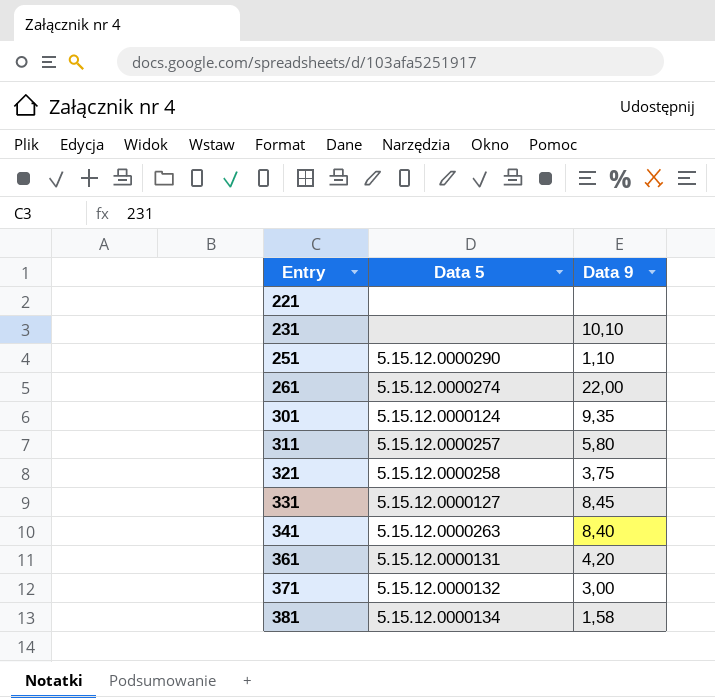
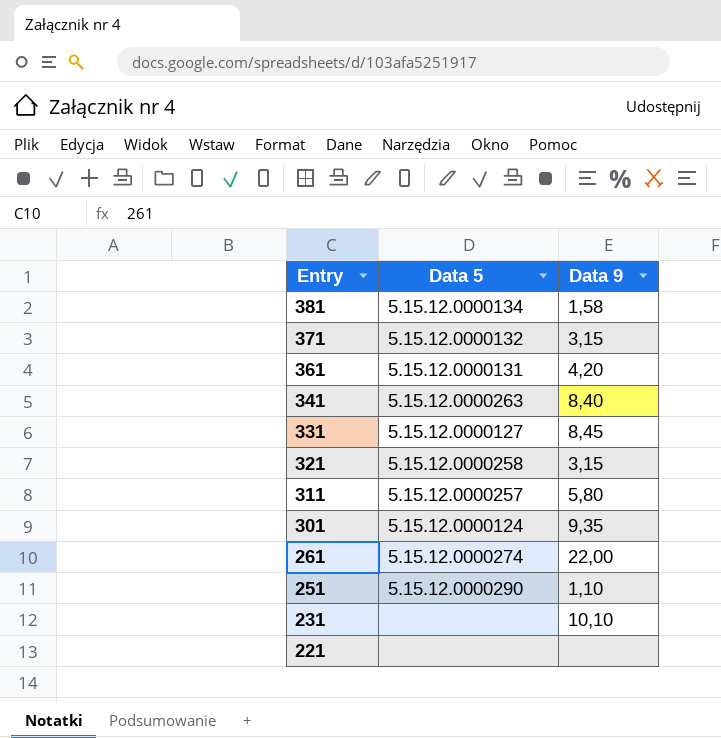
row order: Entry ascending -> Entry descending
371 | Data 9: 3,00 -> 3,15
321 | Data 9: 3,75 -> 3,15

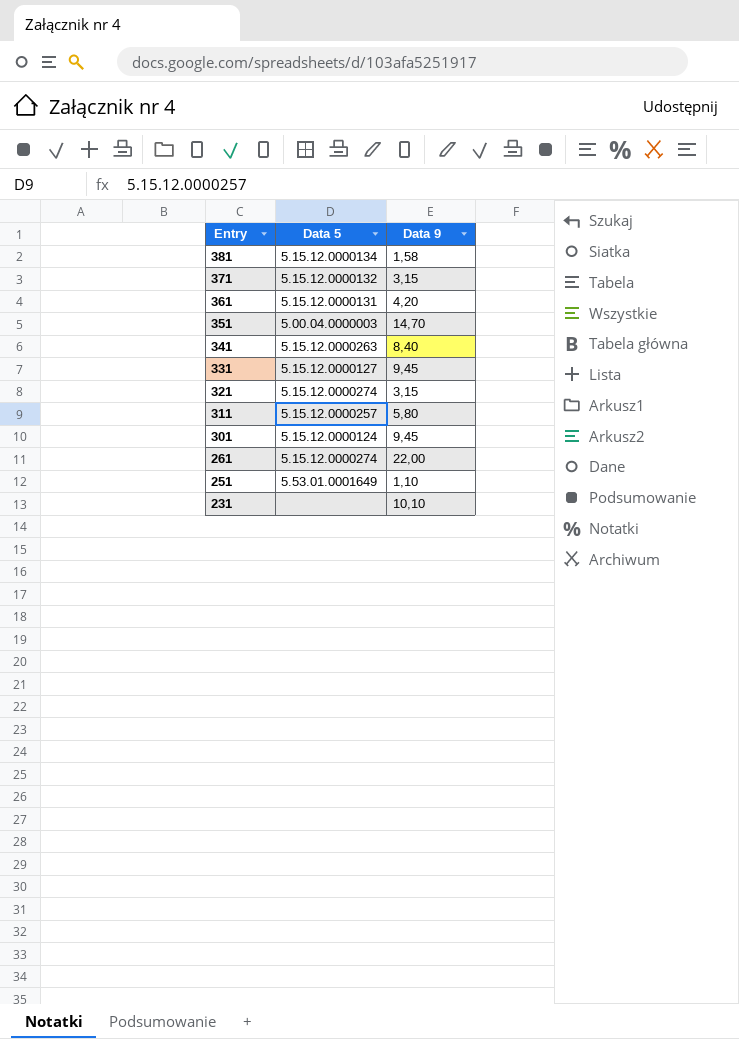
row 221: none | none -> none
row 351: none -> 5.00.04.0000003 | 14,70
331 | Data 9: 8,45 -> 9,45
321 | Data 5: 5.15.12.0000258 -> 5.15.12.0000274
301 | Data 9: 9,35 -> 9,45
251 | Data 5: 5.15.12.0000290 -> 5.53.01.0001649

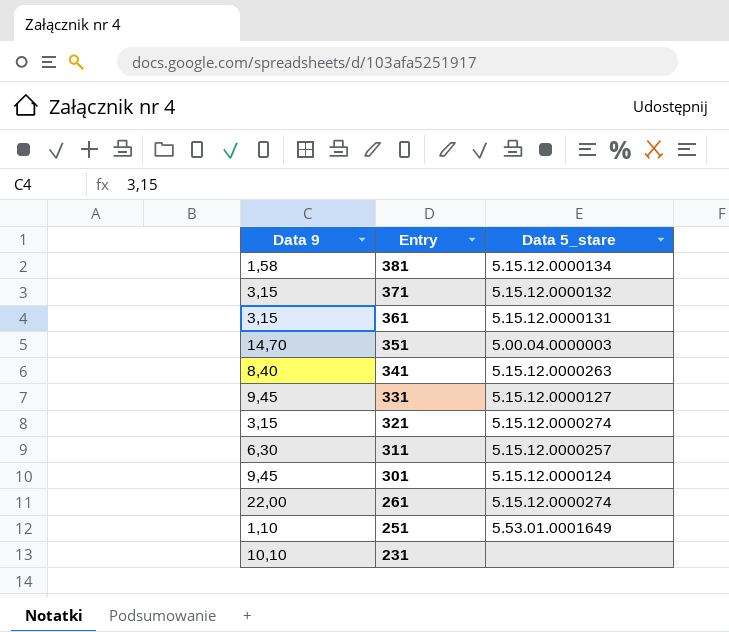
column Data 9 | position: 3 -> 1
column name: Data 5 -> Data 5_stare
361 | Data 9: 4,20 -> 3,15
311 | Data 9: 5,80 -> 6,30

